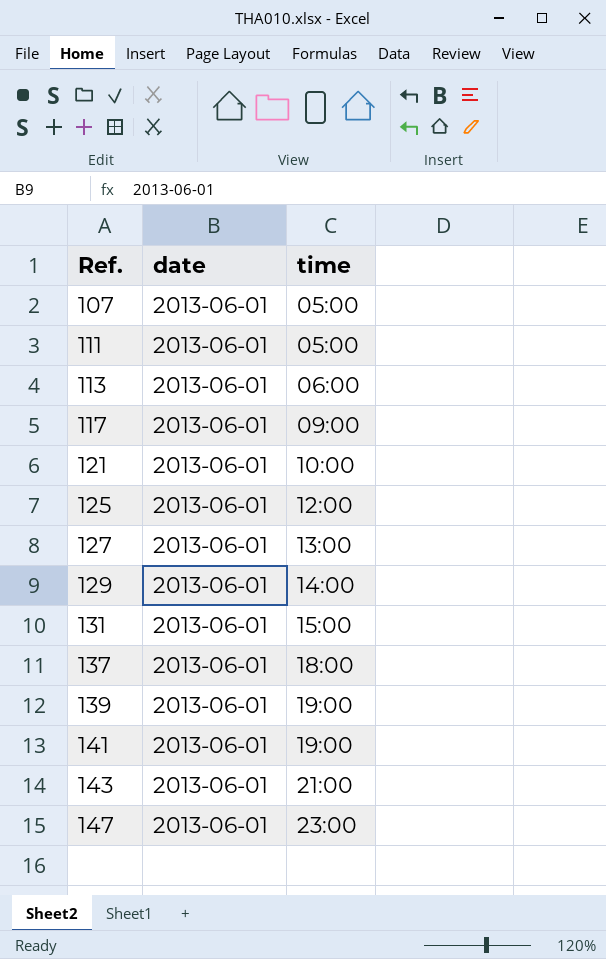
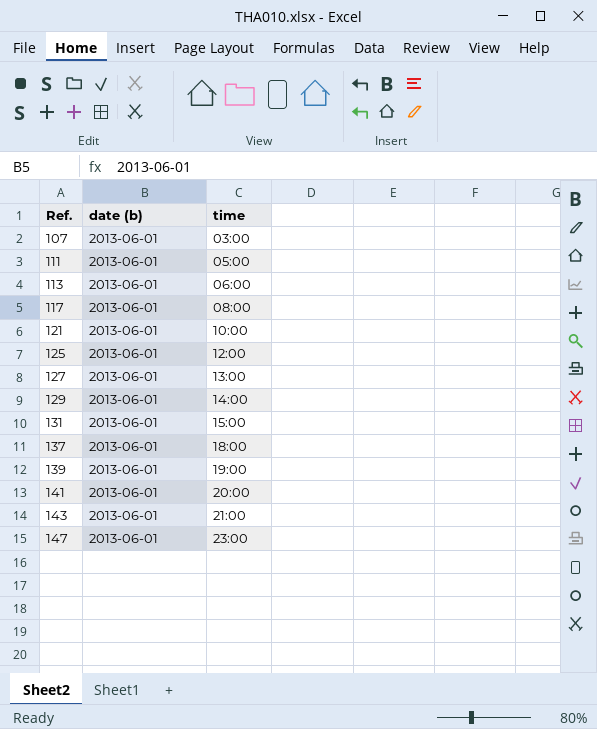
column name: date -> date (b)
107 | time: 05:00 -> 03:00
117 | time: 09:00 -> 08:00
141 | time: 19:00 -> 20:00

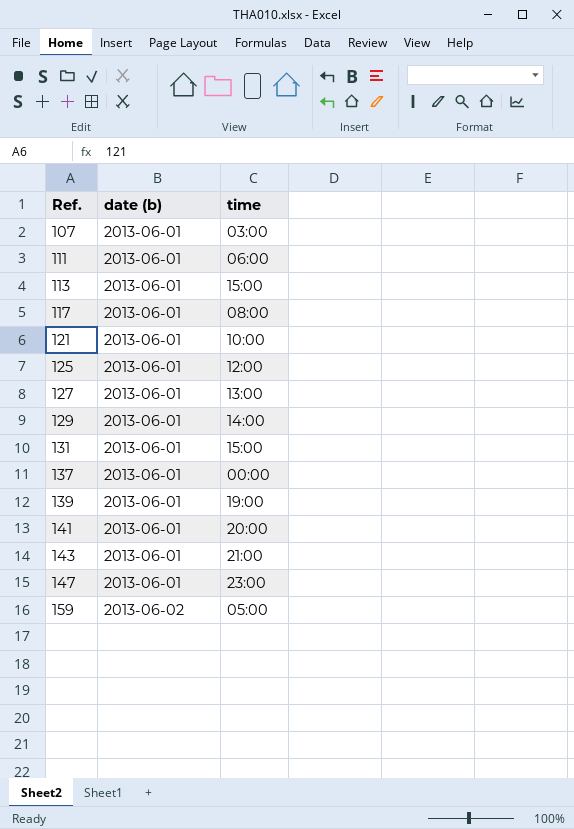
111 | time: 05:00 -> 06:00
113 | time: 06:00 -> 15:00
137 | time: 18:00 -> 00:00
row 159: none -> 2013-06-02 | 05:00

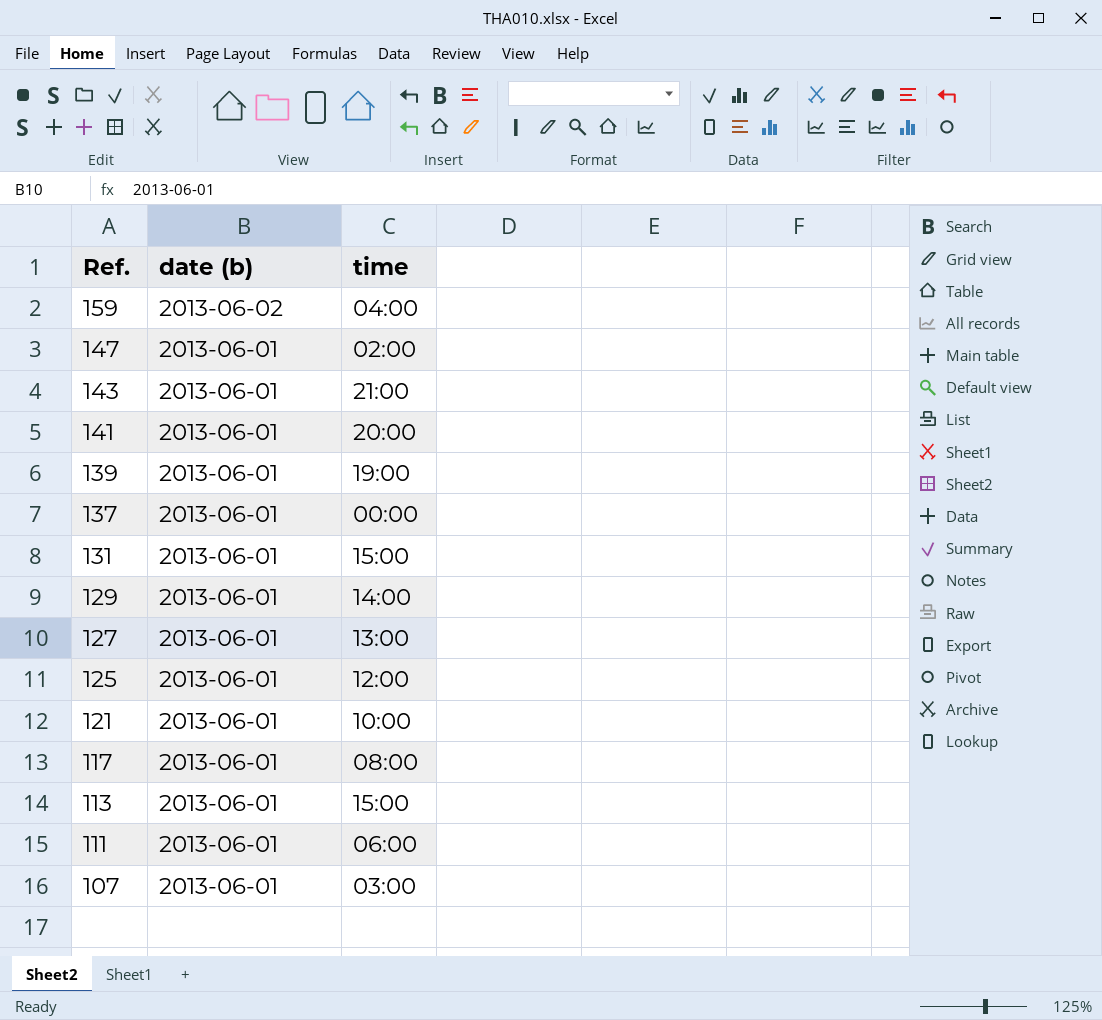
row order: Ref. ascending -> Ref. descending
159 | time: 05:00 -> 04:00
147 | time: 23:00 -> 02:00

